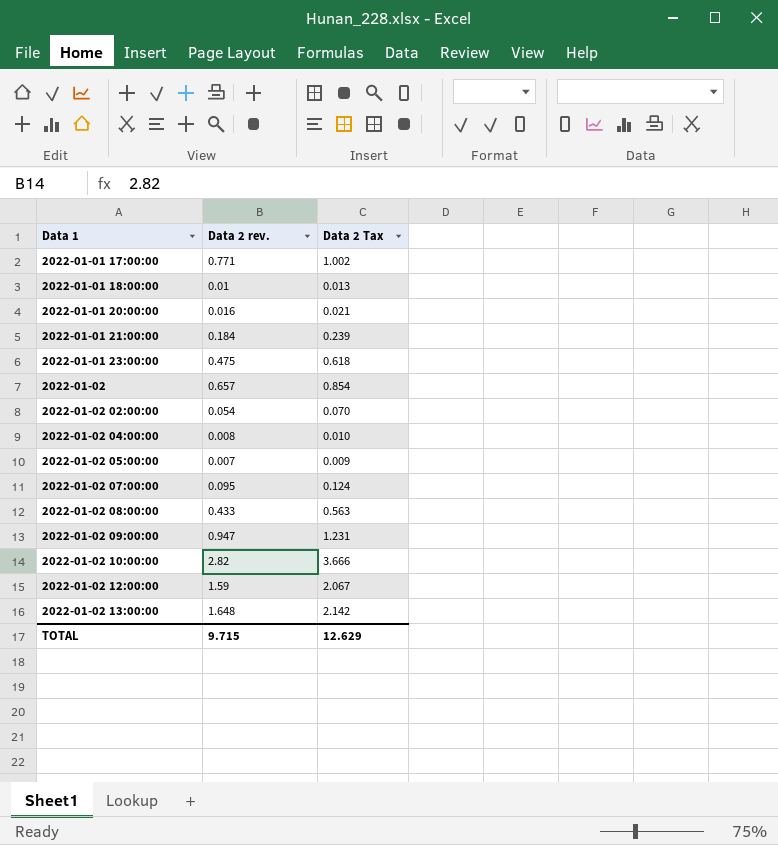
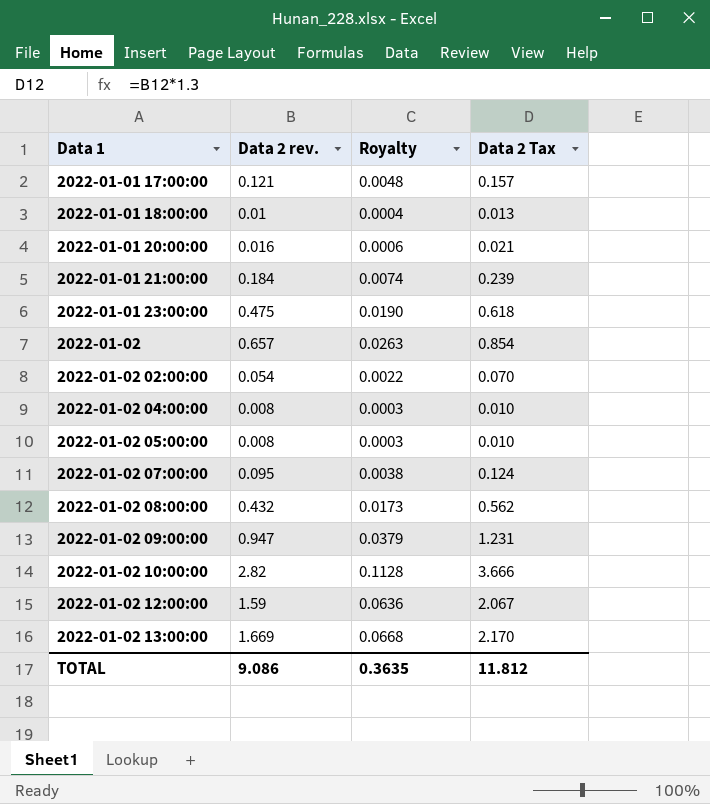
column Royalty | formula: none -> [Data 2 rev.] * 0.04
2022-01-01 17:00:00 | Data 2 rev.: 0.771 -> 0.121
2022-01-01 17:00:00 | Data 2 Tax: 1.002 -> 0.157
2022-01-02 05:00:00 | Data 2 rev.: 0.007 -> 0.008
2022-01-02 05:00:00 | Data 2 Tax: 0.009 -> 0.010
2022-01-02 08:00:00 | Data 2 rev.: 0.433 -> 0.432
2022-01-02 08:00:00 | Data 2 Tax: 0.563 -> 0.562
2022-01-02 13:00:00 | Data 2 rev.: 1.648 -> 1.669
2022-01-02 13:00:00 | Data 2 Tax: 2.142 -> 2.170
TOTAL | Data 2 rev.: 9.715 -> 9.086
TOTAL | Data 2 Tax: 12.629 -> 11.812

